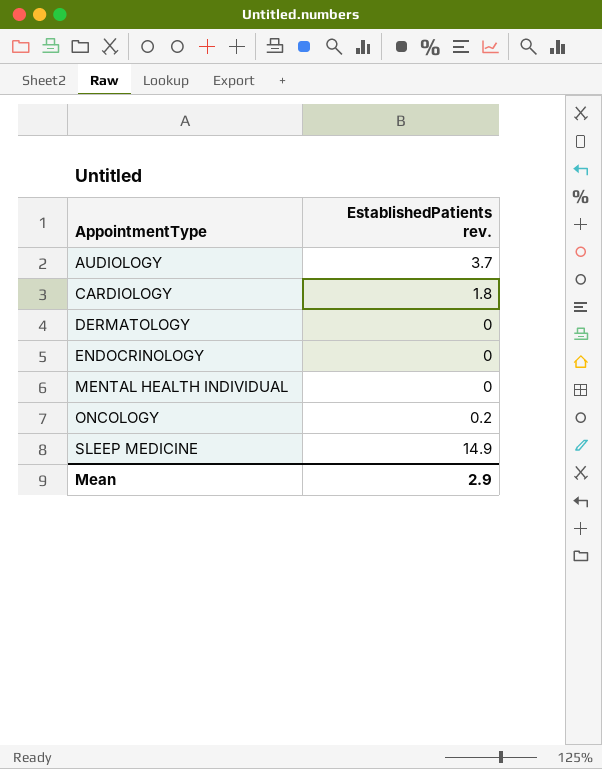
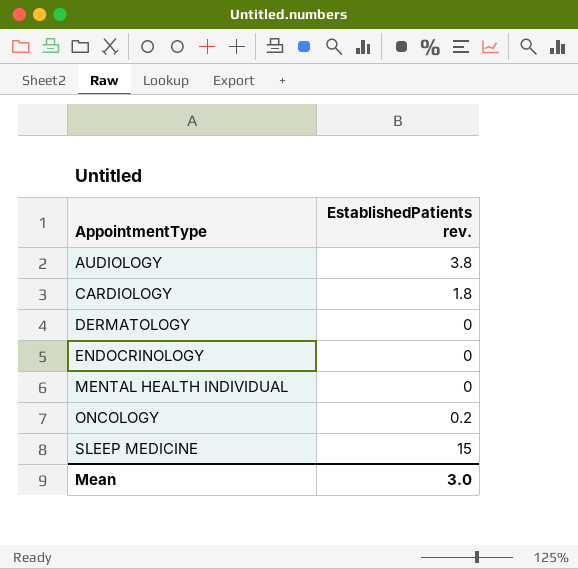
AUDIOLOGY | EstablishedPatients rev.: 3.7 -> 3.8
SLEEP MEDICINE | EstablishedPatients rev.: 14.9 -> 15
Mean | EstablishedPatients rev.: 2.9 -> 3.0

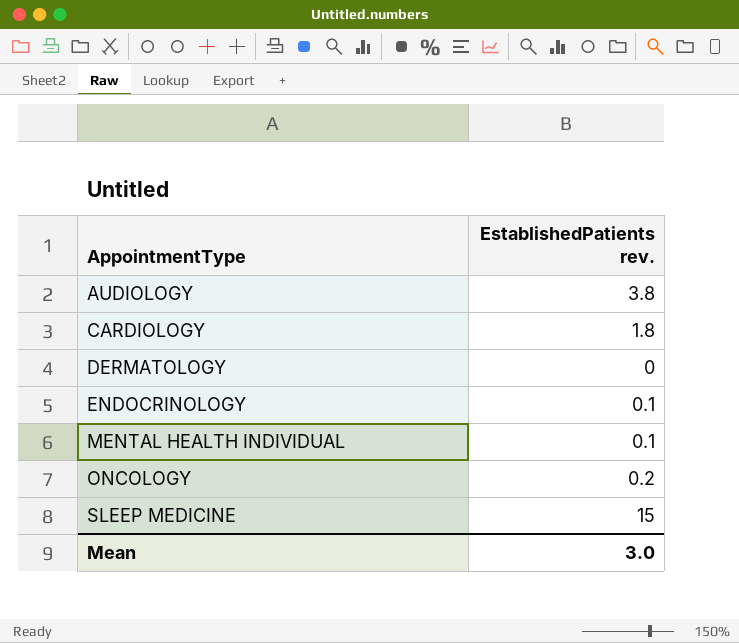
ENDOCRINOLOGY | EstablishedPatients rev.: 0 -> 0.1
MENTAL HEALTH INDIVIDUAL | EstablishedPatients rev.: 0 -> 0.1

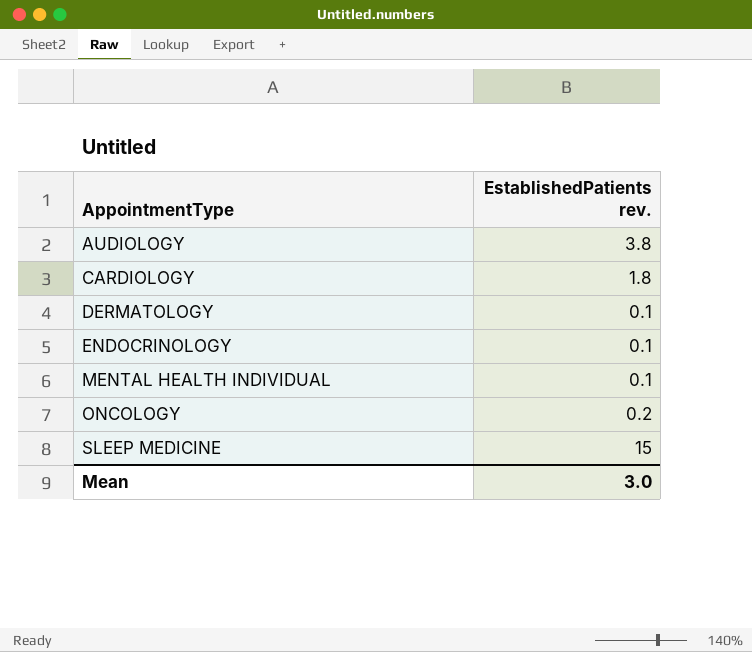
DERMATOLOGY | EstablishedPatients rev.: 0 -> 0.1

